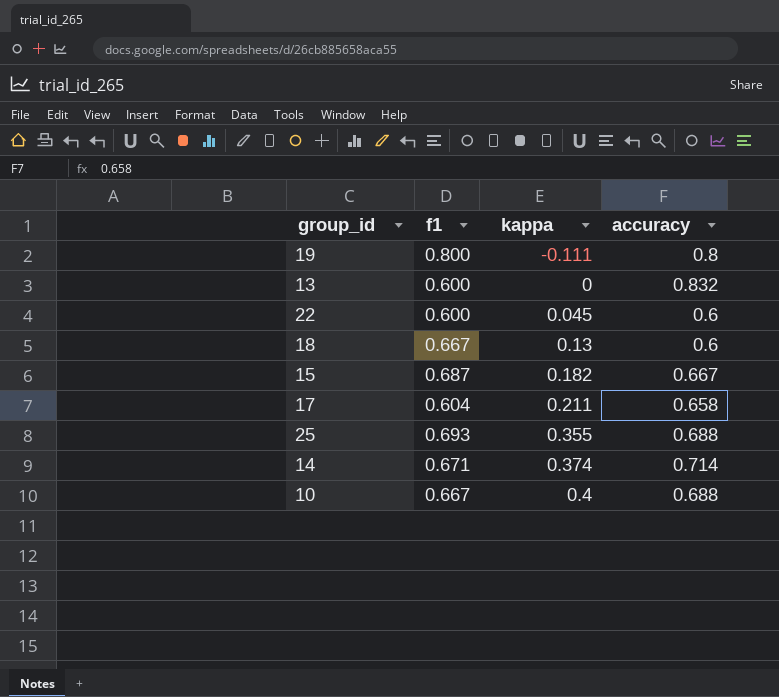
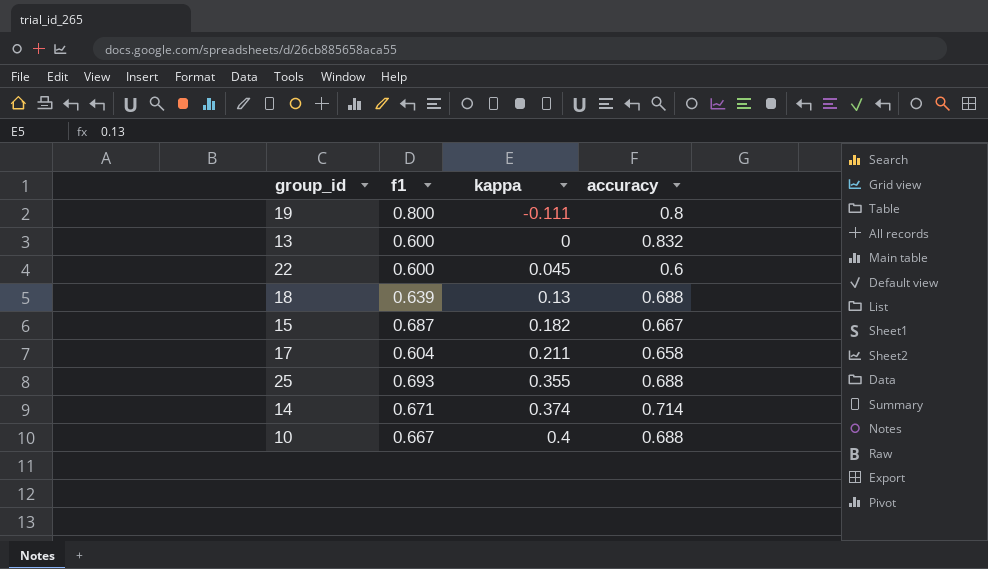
18 | f1: 0.667 -> 0.639
18 | accuracy: 0.6 -> 0.688

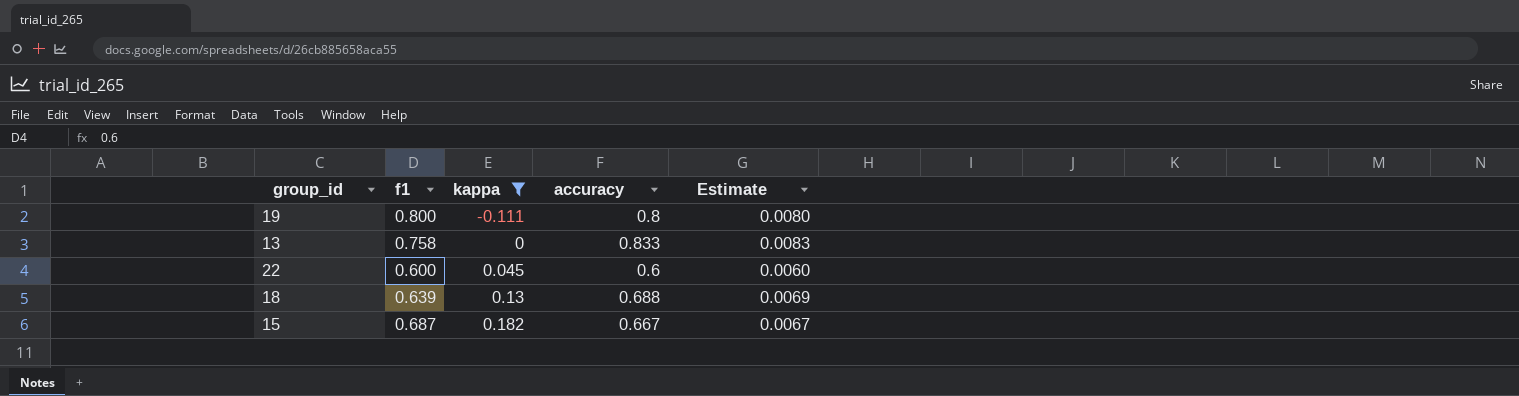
filter: none -> kappa <= 0.182
column Estimate | formula: none -> [accuracy] * 0.01
13 | f1: 0.600 -> 0.758
13 | accuracy: 0.832 -> 0.833

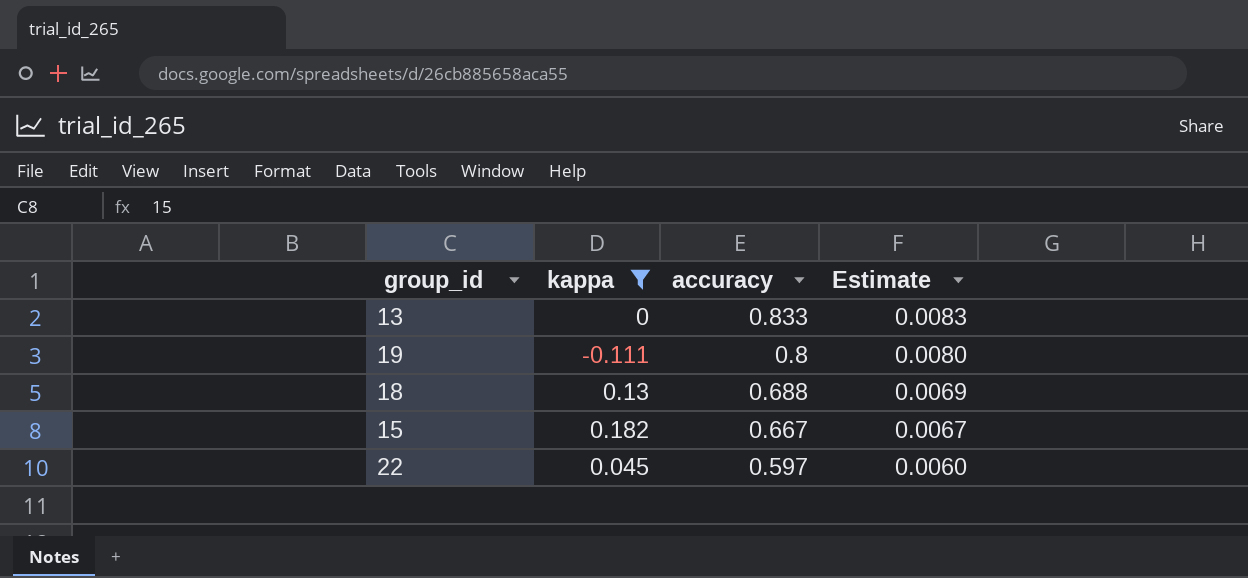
row order: kappa ascending -> accuracy descending
column f1 | position: 2 -> none
22 | accuracy: 0.6 -> 0.597

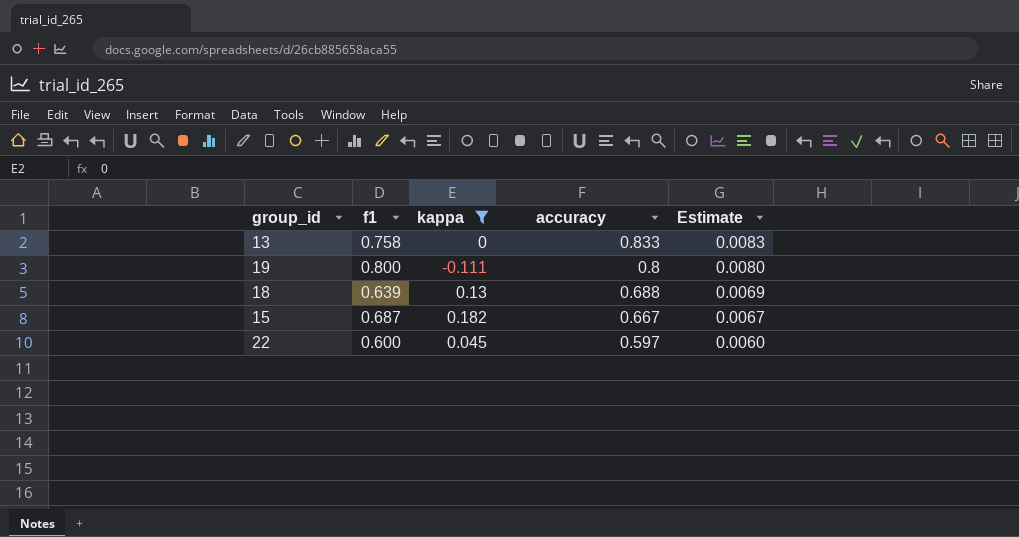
column f1 | position: none -> 2

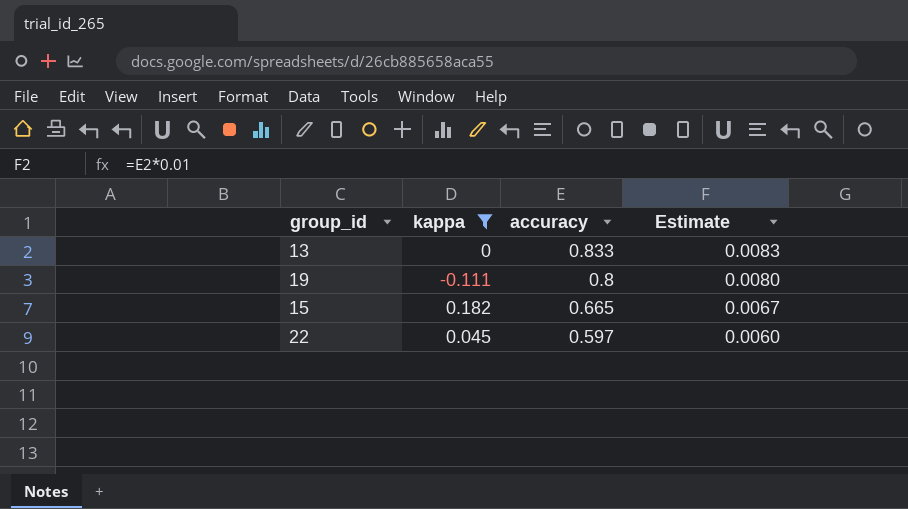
column f1 | position: 2 -> none
row 18: 0.639 | 0.13 | 0.688 | 0.0069 -> none
15 | accuracy: 0.667 -> 0.665

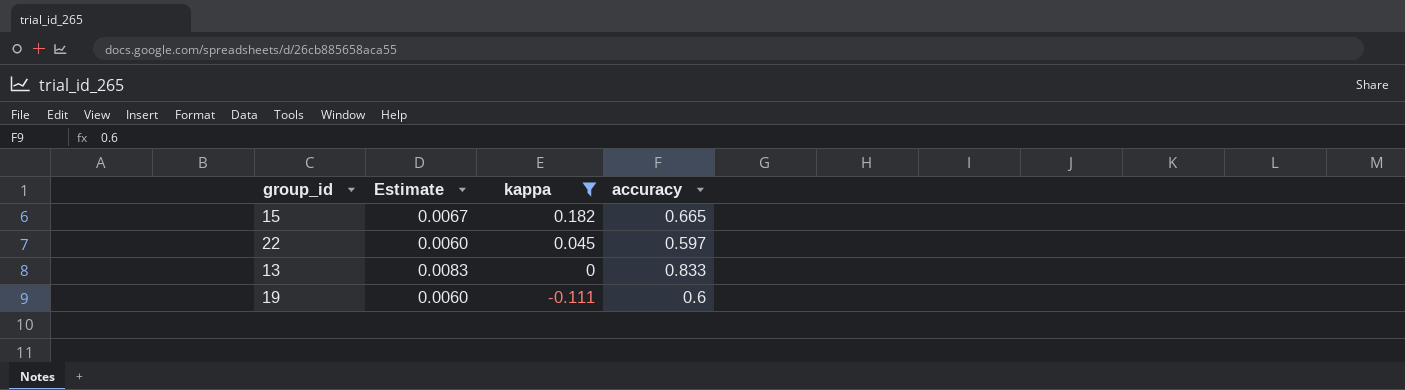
row order: accuracy descending -> kappa descending
column Estimate | position: 4 -> 2
19 | Estimate: 0.0080 -> 0.0060
19 | accuracy: 0.8 -> 0.6

